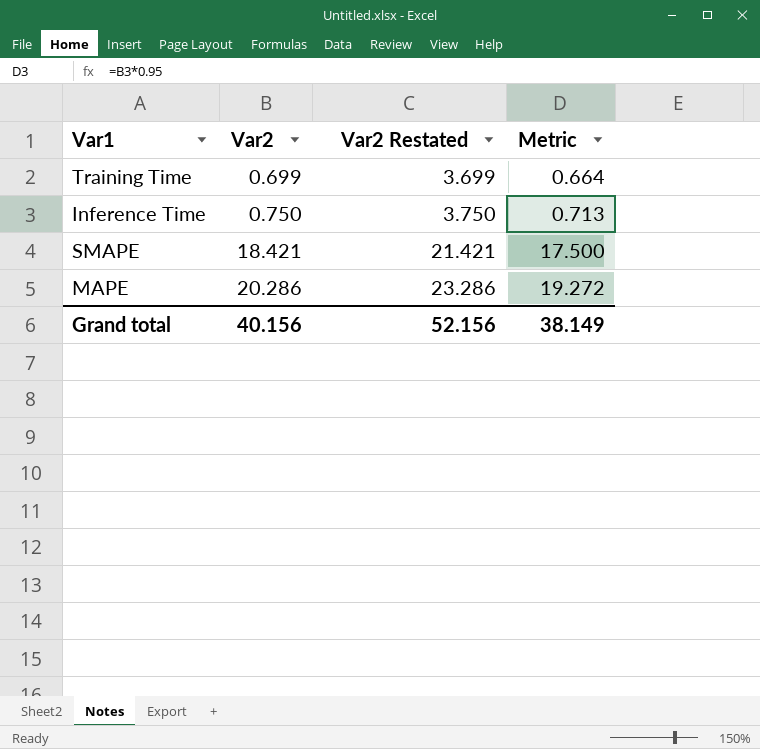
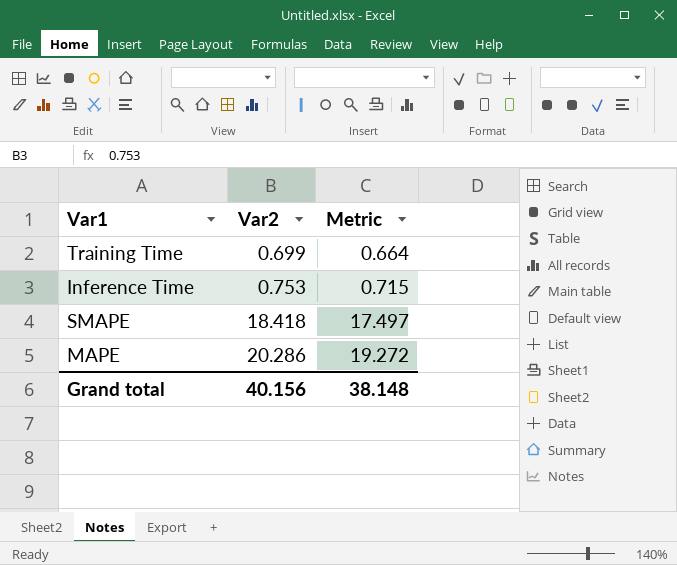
column Var2 Restated | formula: [Var2] + 3 -> none
Inference Time | Var2: 0.750 -> 0.753
Inference Time | Metric: 0.713 -> 0.715
SMAPE | Var2: 18.421 -> 18.418
SMAPE | Metric: 17.500 -> 17.497
Grand total | Metric: 38.149 -> 38.148

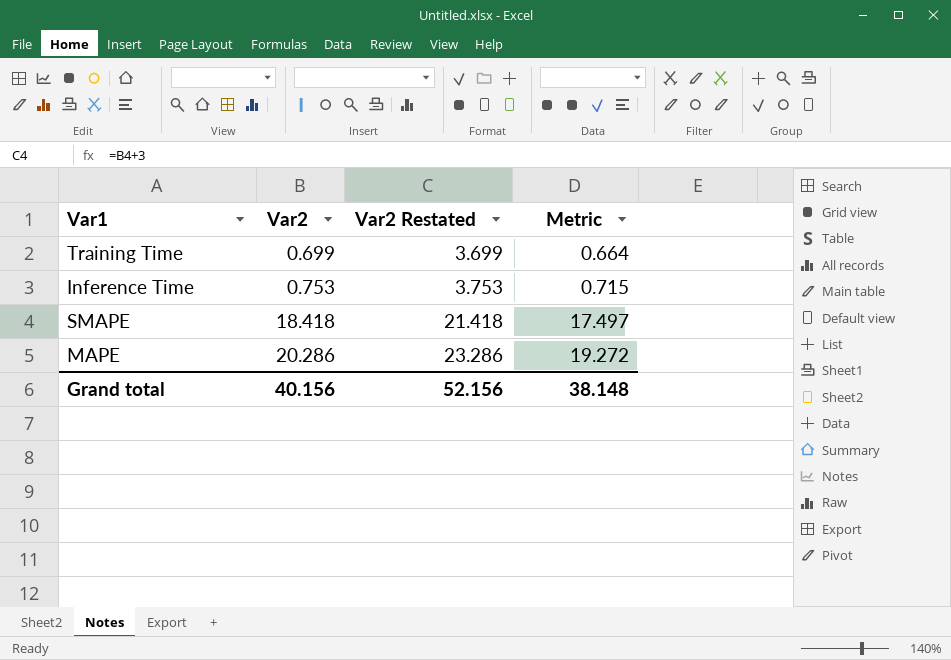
column Var2 Restated | formula: none -> [Var2] + 3

